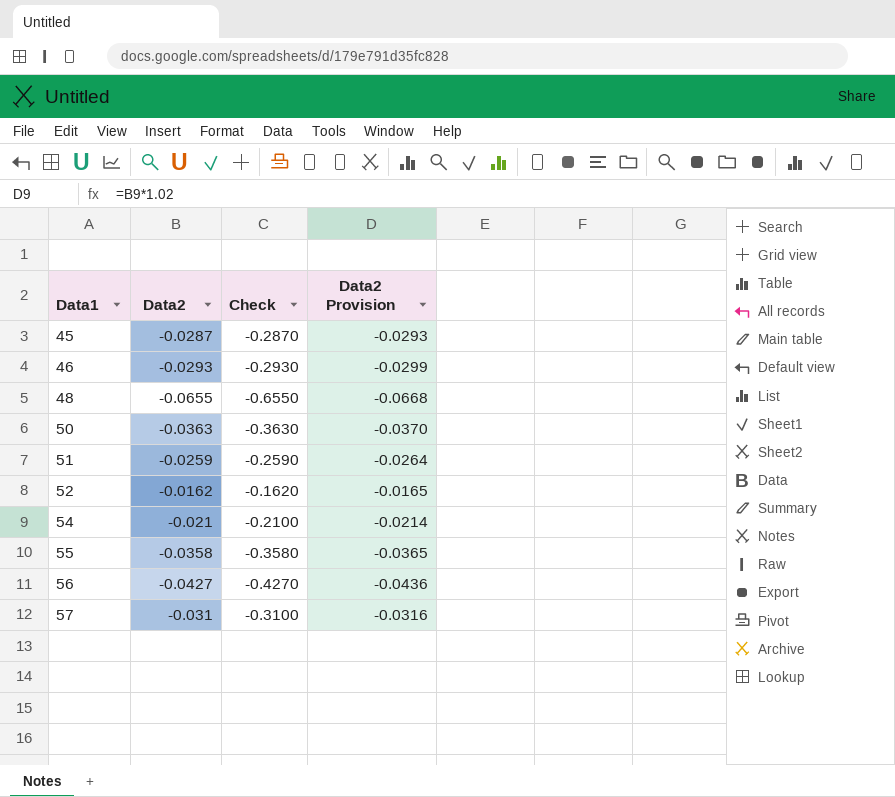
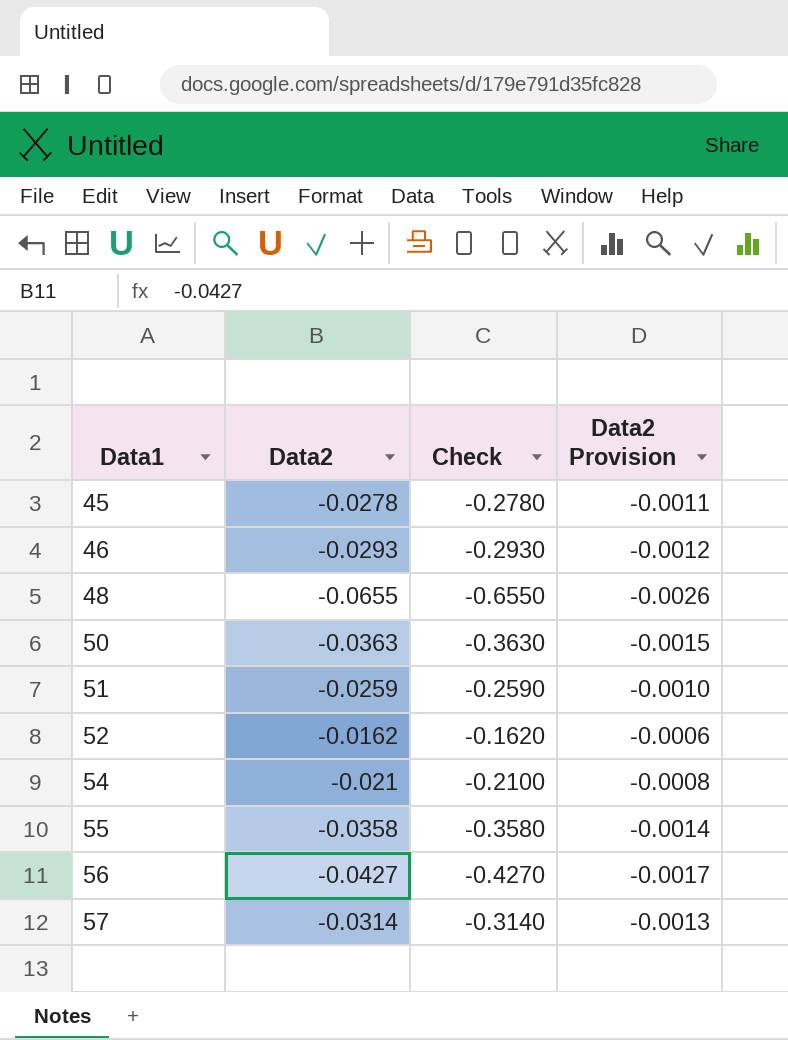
column Data2 Provision | formula: [Data2] * 1.02 -> [Data2] * 0.04
45 | Data2: -0.0287 -> -0.0278
45 | Check: -0.2870 -> -0.2780
57 | Data2: -0.031 -> -0.0314
57 | Check: -0.3100 -> -0.3140

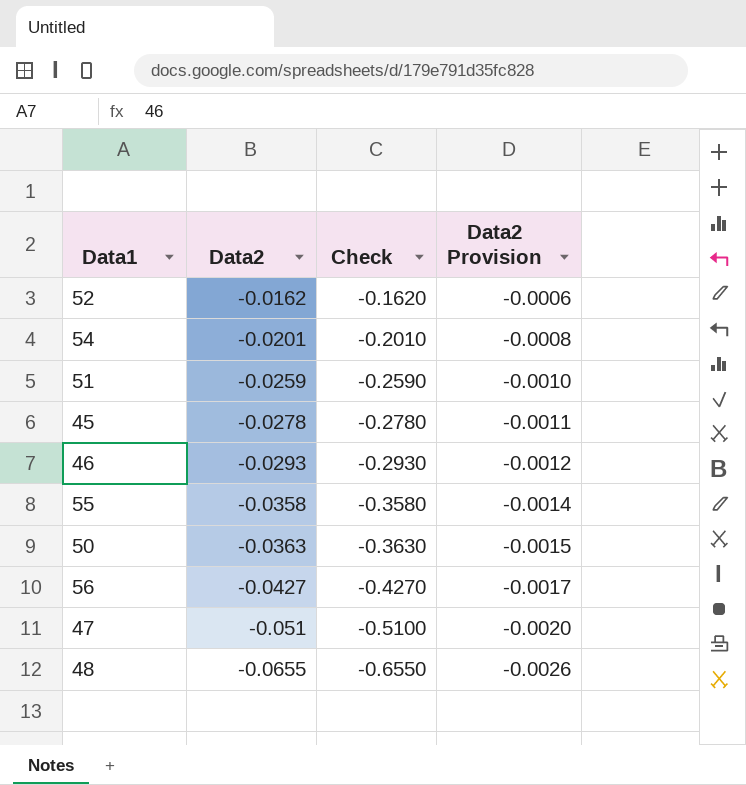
row order: Data1 ascending -> Data2 descending
row 57: -0.0314 | -0.3140 | -0.0013 -> none
54 | Data2: -0.021 -> -0.0201
54 | Check: -0.2100 -> -0.2010
row 47: none -> -0.051 | -0.5100 | -0.0020

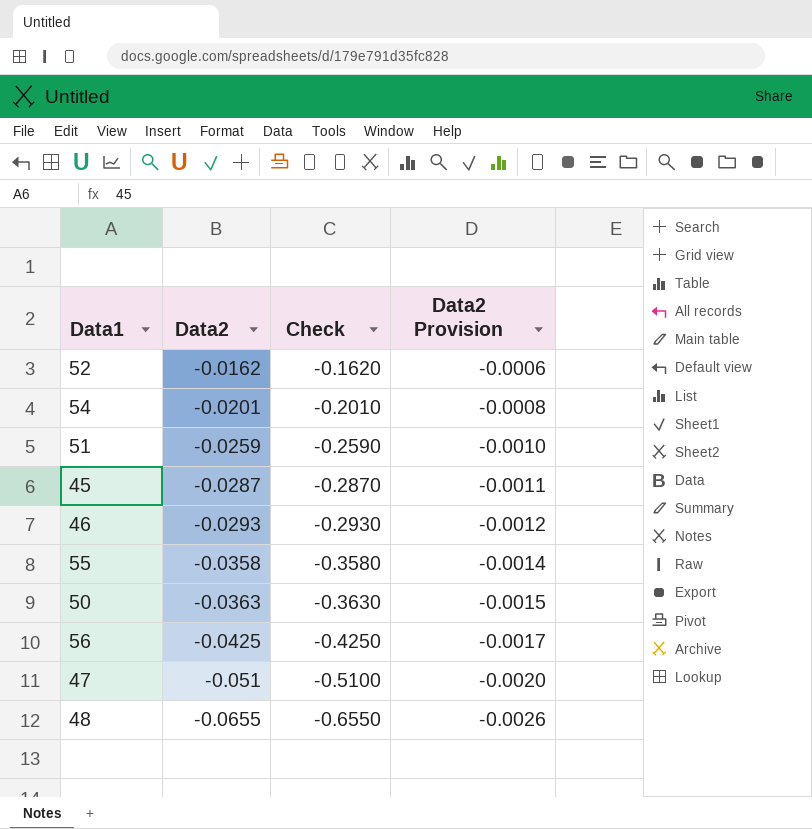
45 | Data2: -0.0278 -> -0.0287
45 | Check: -0.2780 -> -0.2870
56 | Data2: -0.0427 -> -0.0425
56 | Check: -0.4270 -> -0.4250

